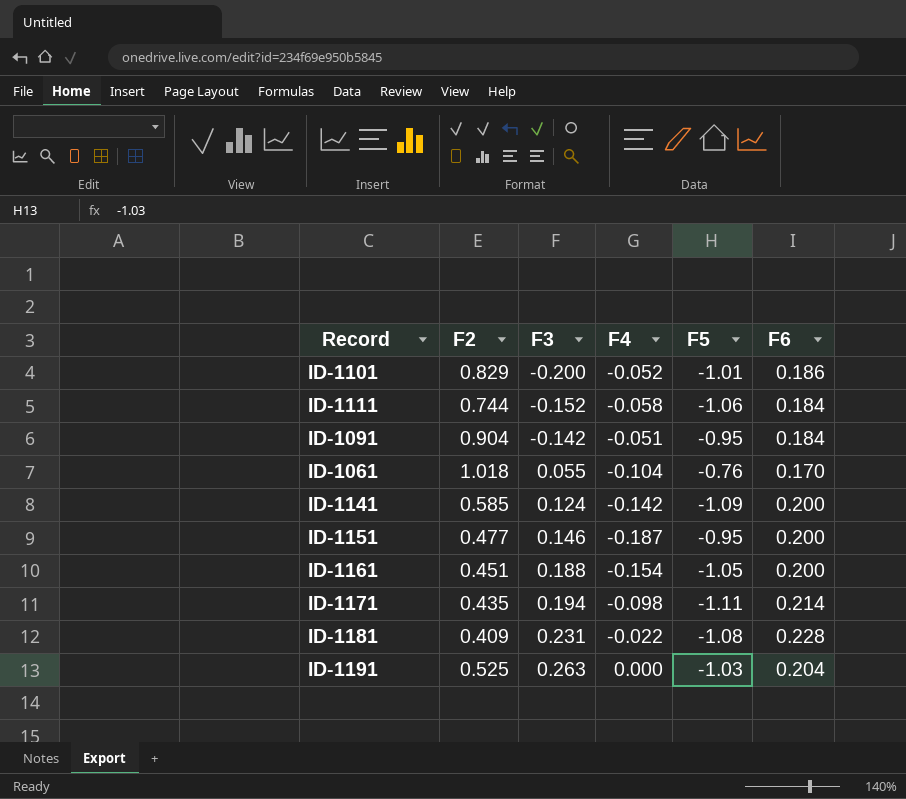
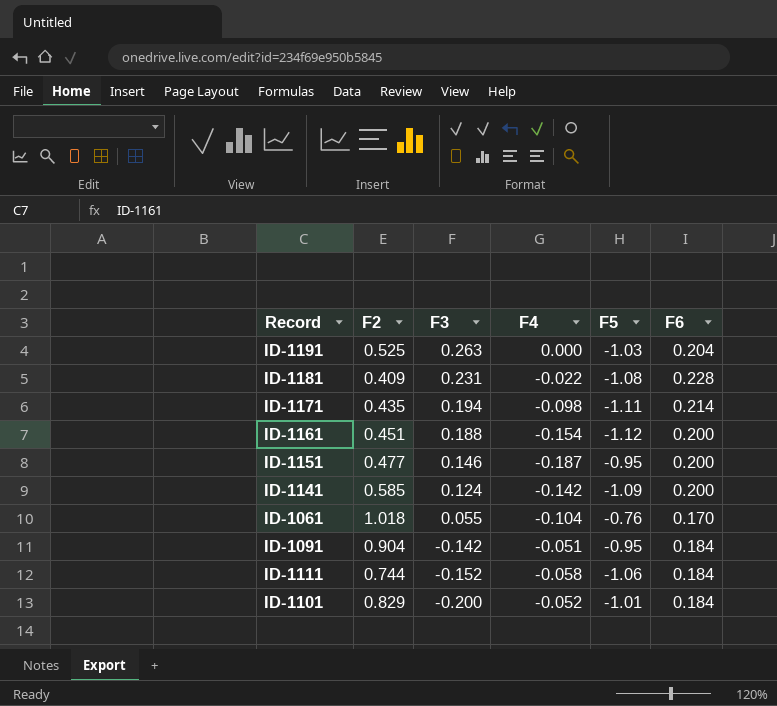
row order: F3 ascending -> F3 descending
ID-1161 | F5: -1.05 -> -1.12
ID-1101 | F6: 0.186 -> 0.184

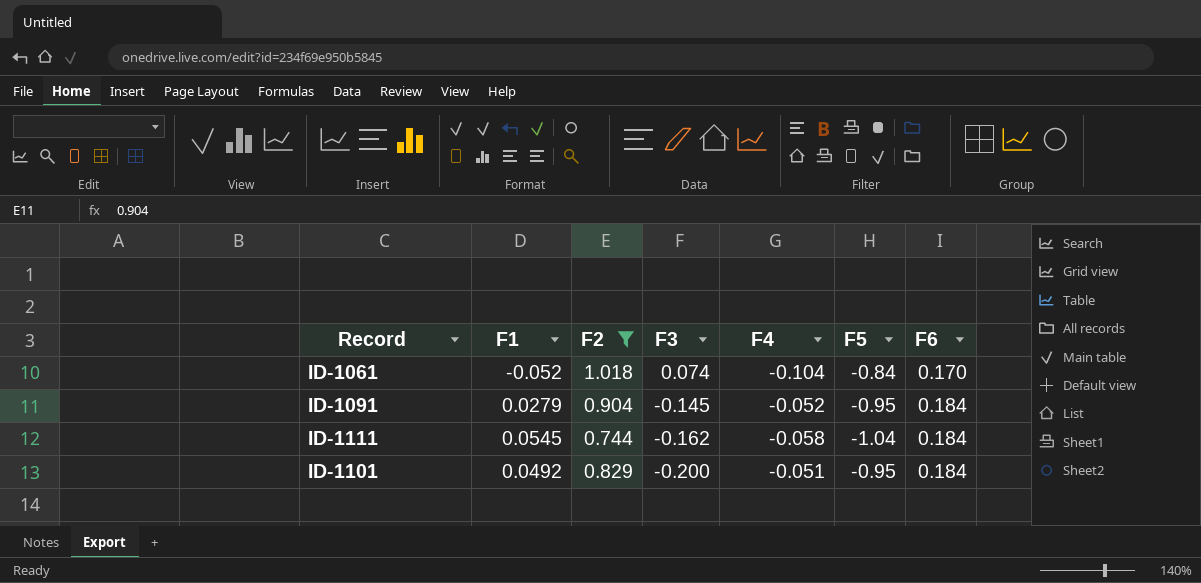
filter: none -> F2 >= 0.744
column F1 | position: none -> 2
ID-1061 | F3: 0.055 -> 0.074
ID-1061 | F5: -0.76 -> -0.84
ID-1091 | F3: -0.142 -> -0.145
ID-1091 | F4: -0.051 -> -0.052
ID-1111 | F3: -0.152 -> -0.162
ID-1111 | F5: -1.06 -> -1.04
ID-1101 | F4: -0.052 -> -0.051
ID-1101 | F5: -1.01 -> -0.95

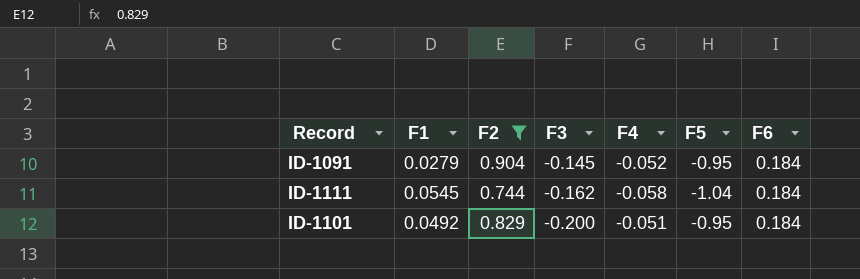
row ID-1061: -0.052 | 1.018 | 0.074 | -0.104 | -0.84 | 0.170 -> none

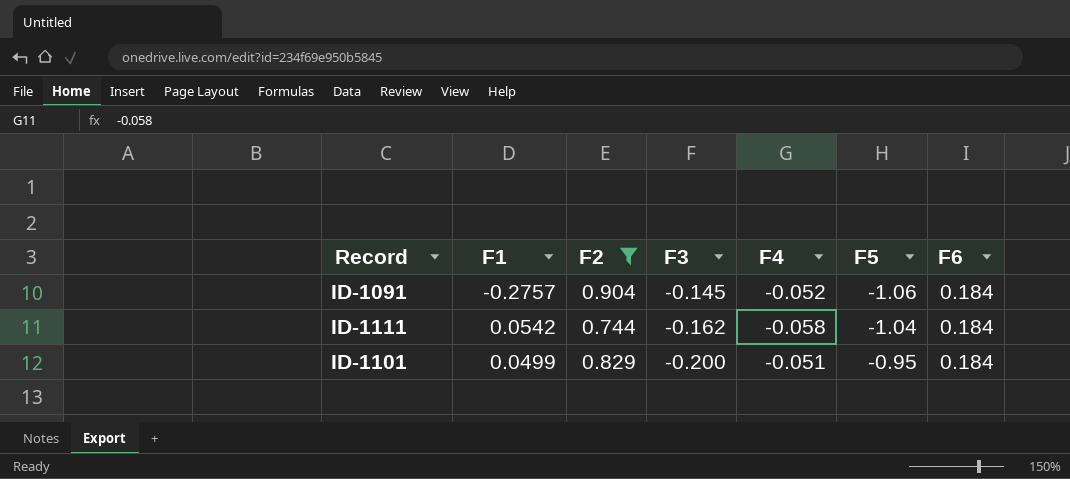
ID-1091 | F1: 0.0279 -> -0.2757
ID-1091 | F5: -0.95 -> -1.06
ID-1111 | F1: 0.0545 -> 0.0542
ID-1101 | F1: 0.0492 -> 0.0499

